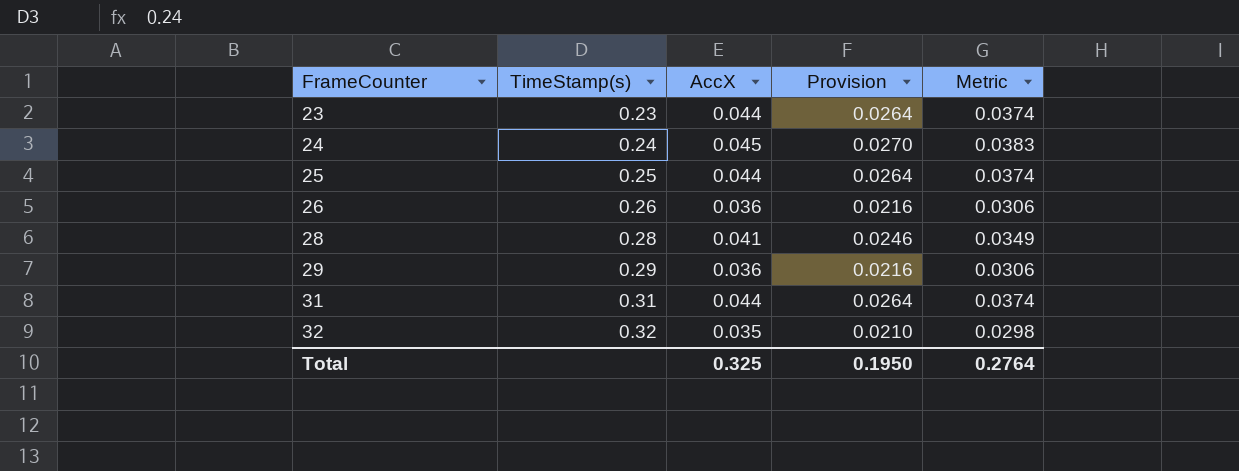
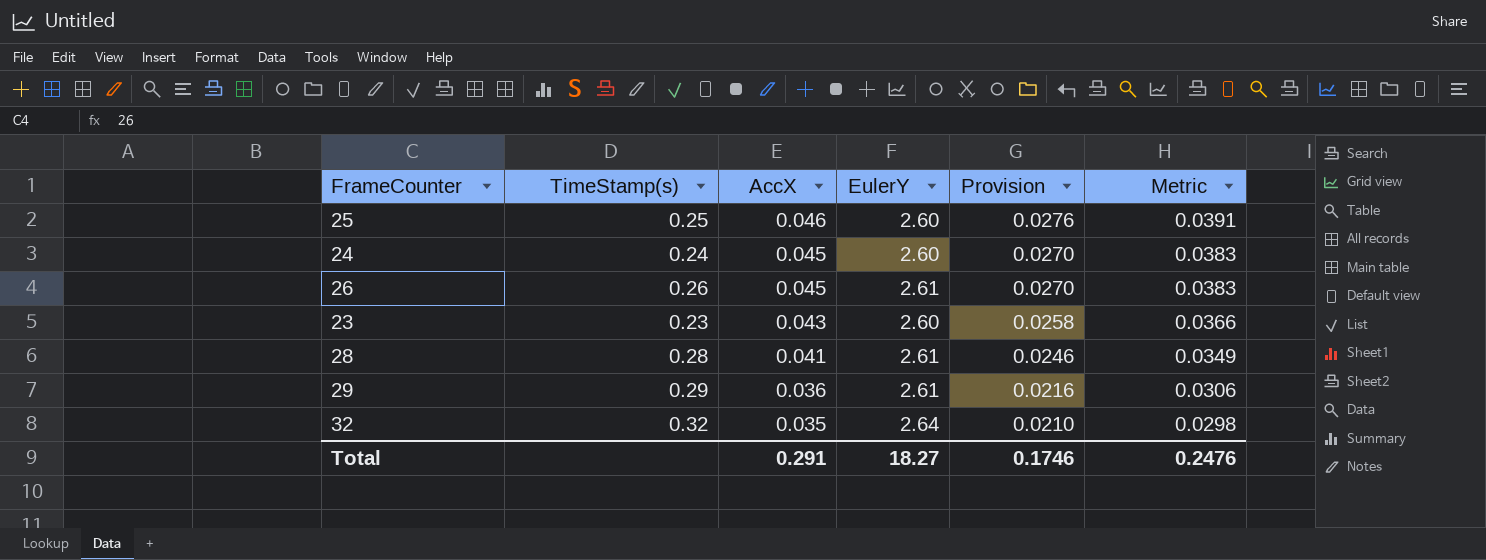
row order: FrameCounter ascending -> AccX descending
column EulerY | position: none -> 4
row 31: 0.31 | 0.044 | 0.0264 | 0.0374 -> none
25 | AccX: 0.044 -> 0.046
25 | Provision: 0.0264 -> 0.0276
25 | Metric: 0.0374 -> 0.0391
26 | AccX: 0.036 -> 0.045
26 | Provision: 0.0216 -> 0.0270
26 | Metric: 0.0306 -> 0.0383
23 | AccX: 0.044 -> 0.043
23 | Provision: 0.0264 -> 0.0258
23 | Metric: 0.0374 -> 0.0366
Total | AccX: 0.325 -> 0.291
Total | Provision: 0.1950 -> 0.1746
Total | Metric: 0.2764 -> 0.2476

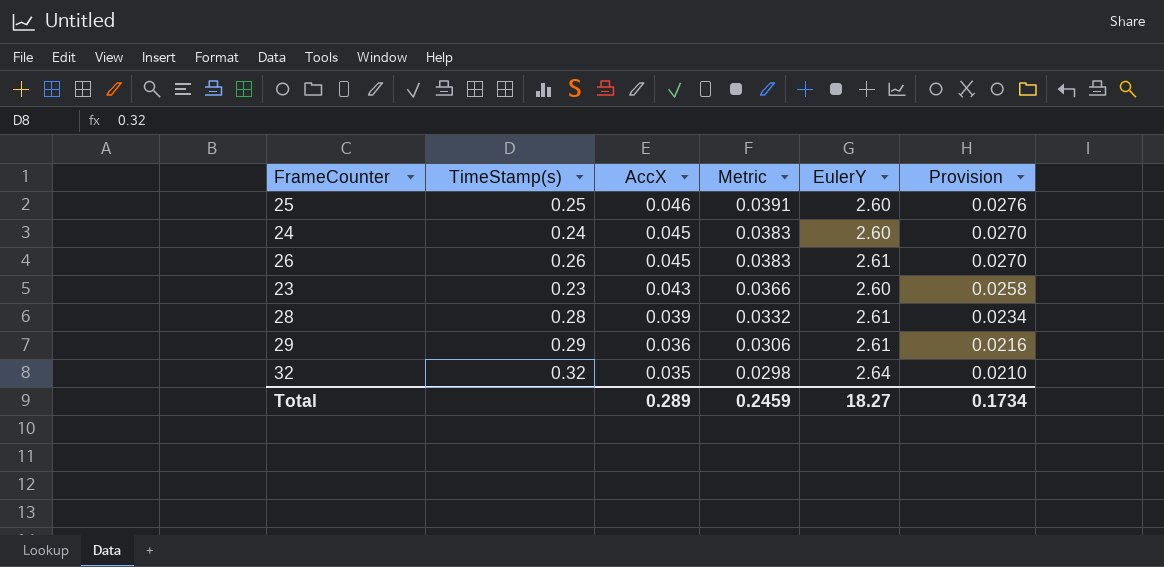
column Metric | position: 6 -> 4
28 | AccX: 0.041 -> 0.039
28 | Metric: 0.0349 -> 0.0332
28 | Provision: 0.0246 -> 0.0234
Total | AccX: 0.291 -> 0.289
Total | Metric: 0.2476 -> 0.2459
Total | Provision: 0.1746 -> 0.1734

